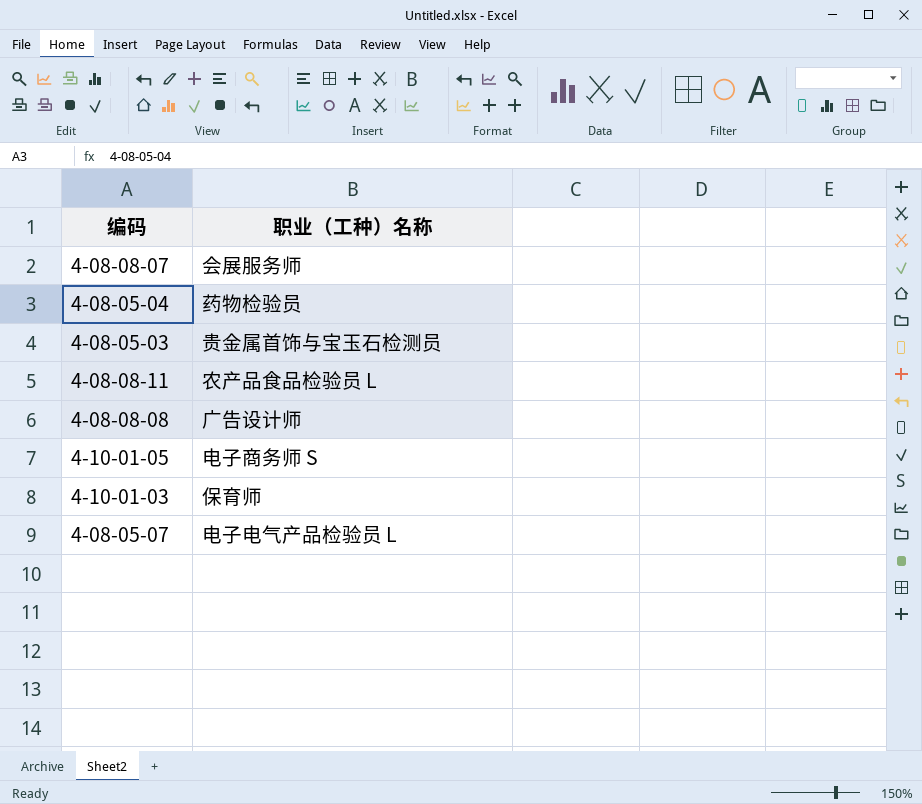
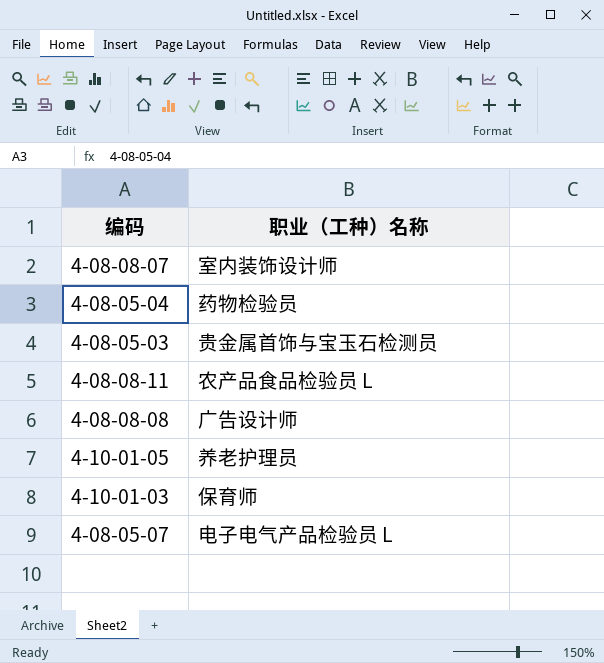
4-08-08-07 | 职业（工种）名称: 会展服务师 -> 室内装饰设计师
4-10-01-05 | 职业（工种）名称: 电子商务师 S -> 养老护理员

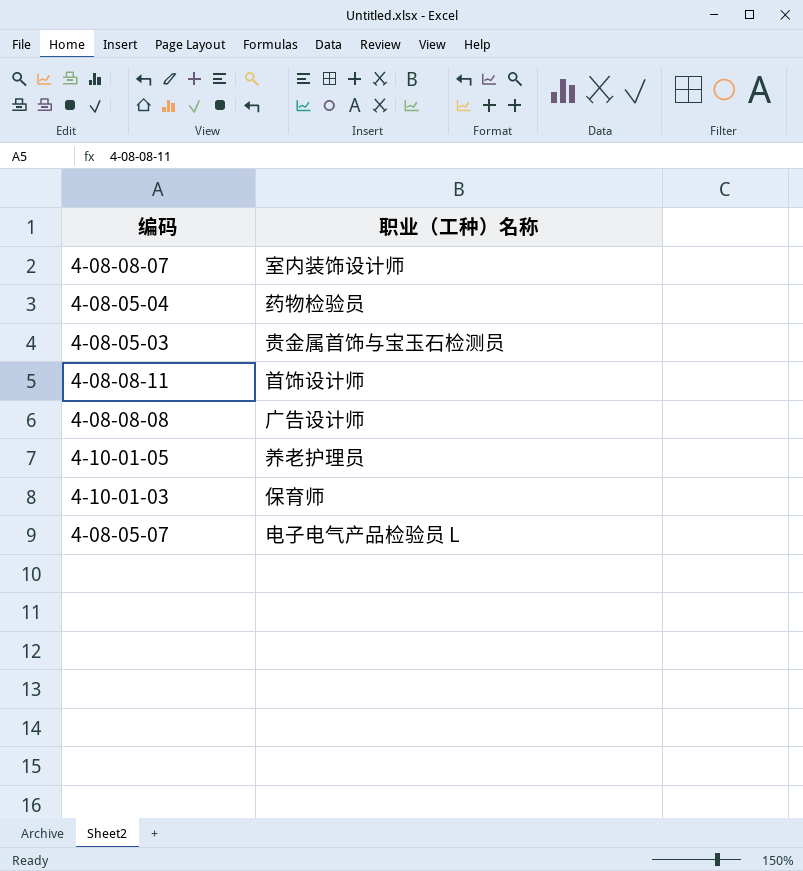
4-08-08-11 | 职业（工种）名称: 农产品食品检验员 L -> 首饰设计师

